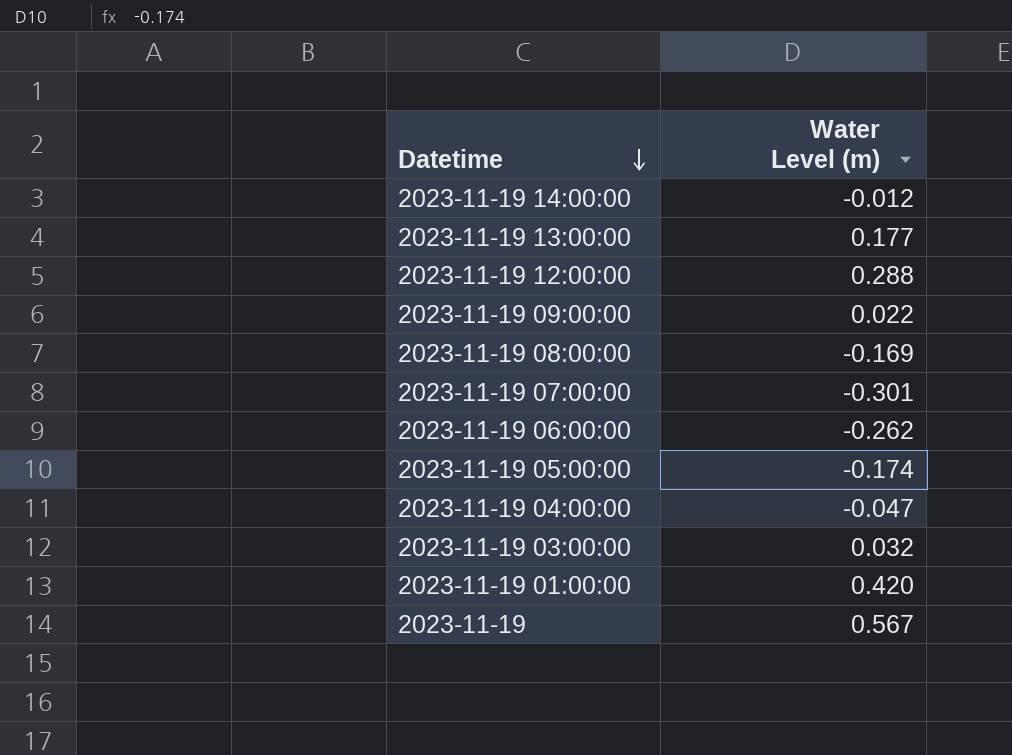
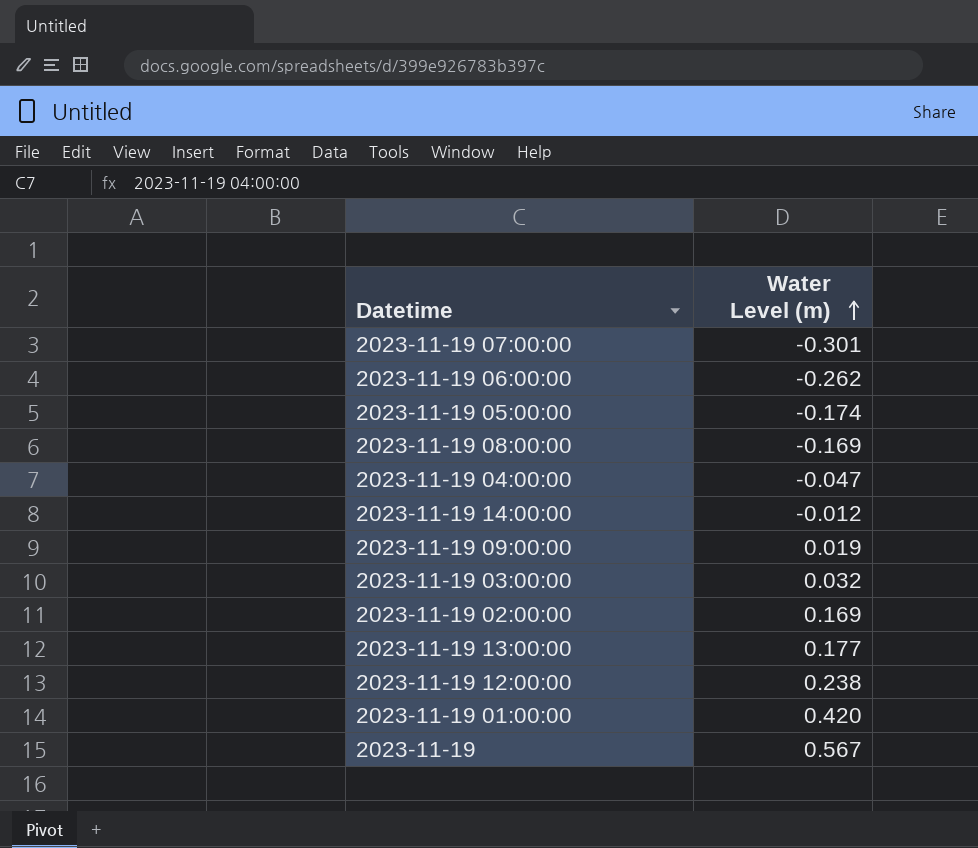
row order: Datetime descending -> Water Level (m) ascending
2023-11-19 09:00:00 | Water Level (m): 0.022 -> 0.019
row 2023-11-19 02:00:00: none -> 0.169
2023-11-19 12:00:00 | Water Level (m): 0.288 -> 0.238

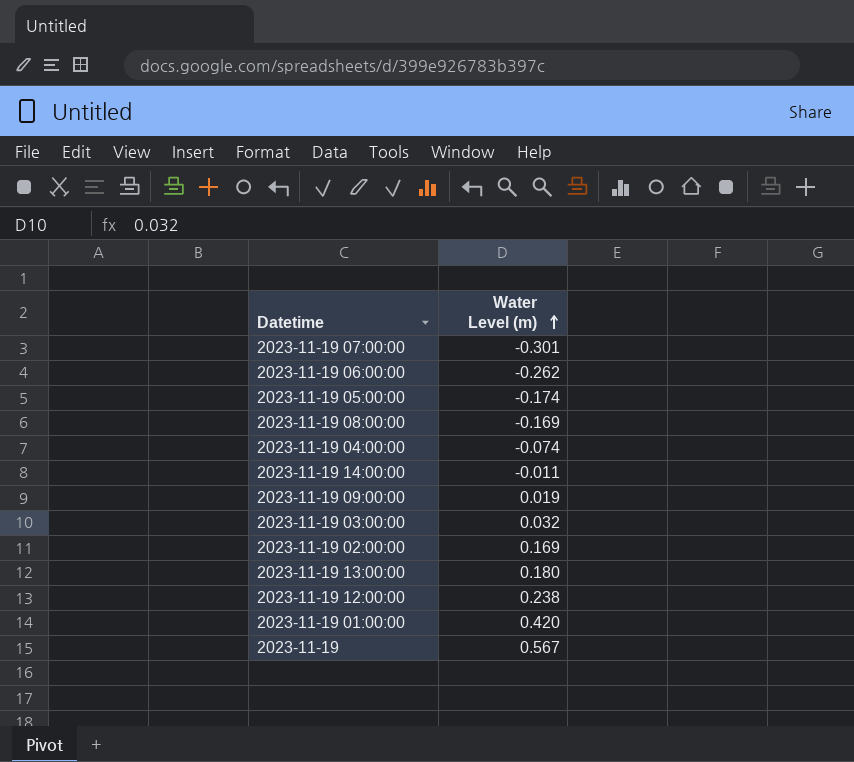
2023-11-19 04:00:00 | Water Level (m): -0.047 -> -0.074
2023-11-19 14:00:00 | Water Level (m): -0.012 -> -0.011
2023-11-19 13:00:00 | Water Level (m): 0.177 -> 0.180

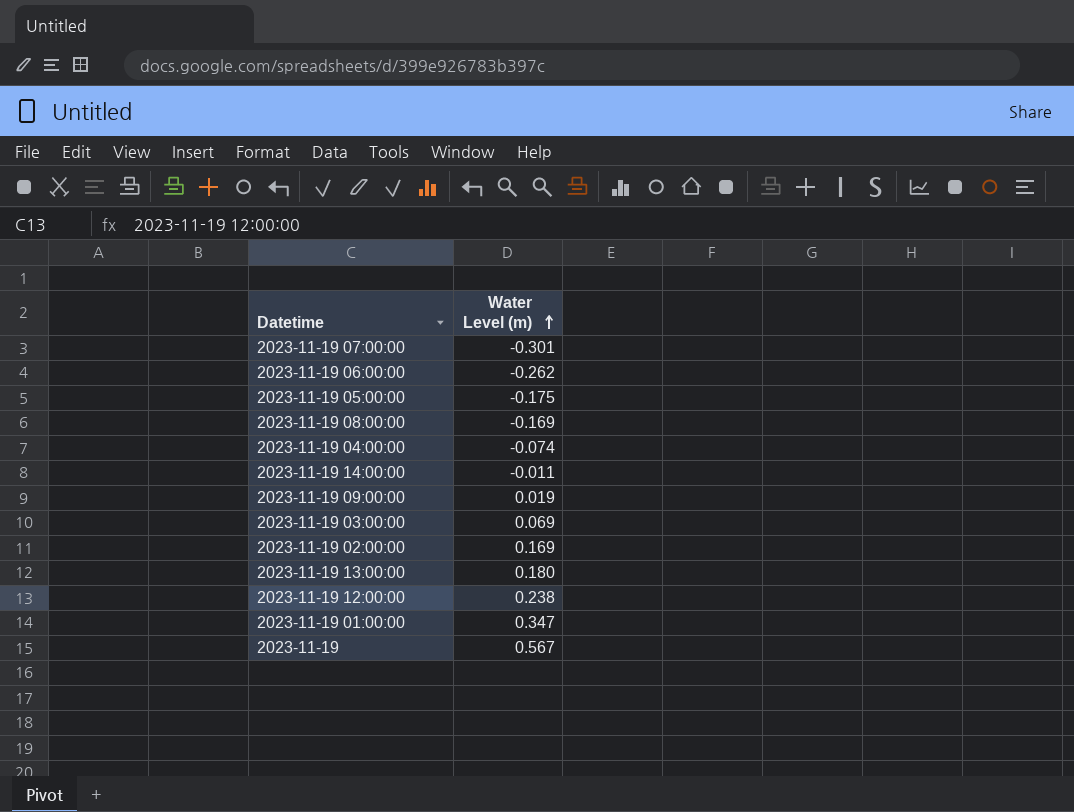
2023-11-19 05:00:00 | Water Level (m): -0.174 -> -0.175
2023-11-19 03:00:00 | Water Level (m): 0.032 -> 0.069
2023-11-19 01:00:00 | Water Level (m): 0.420 -> 0.347

